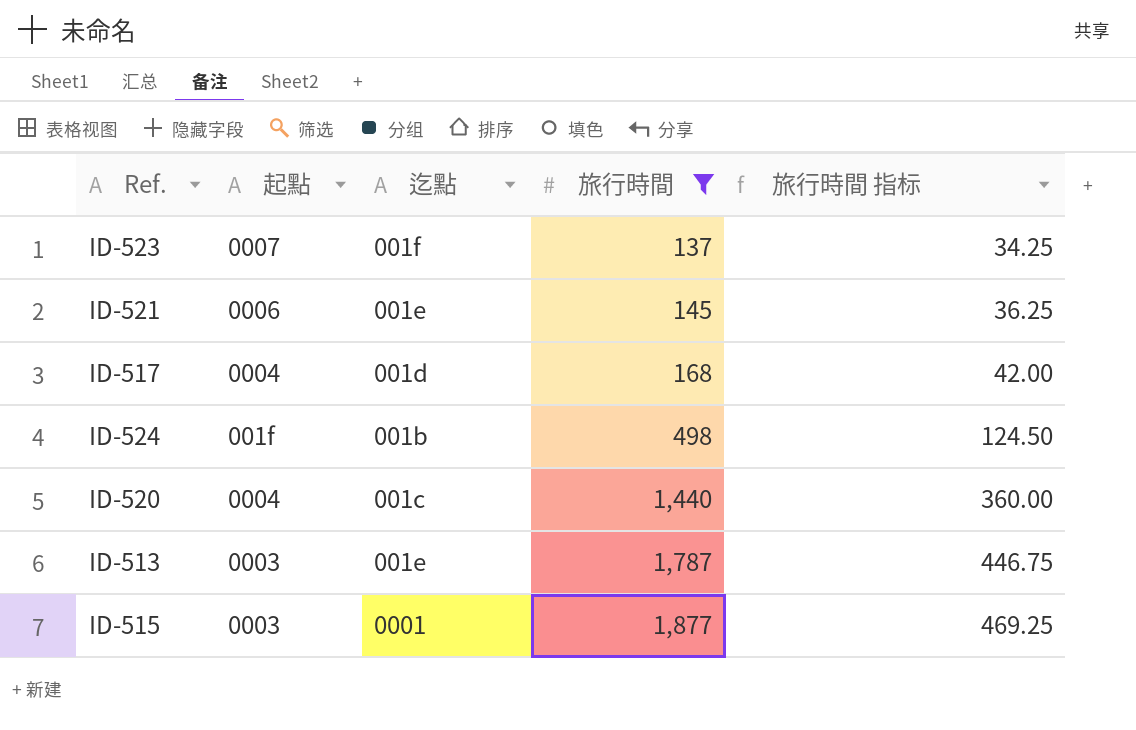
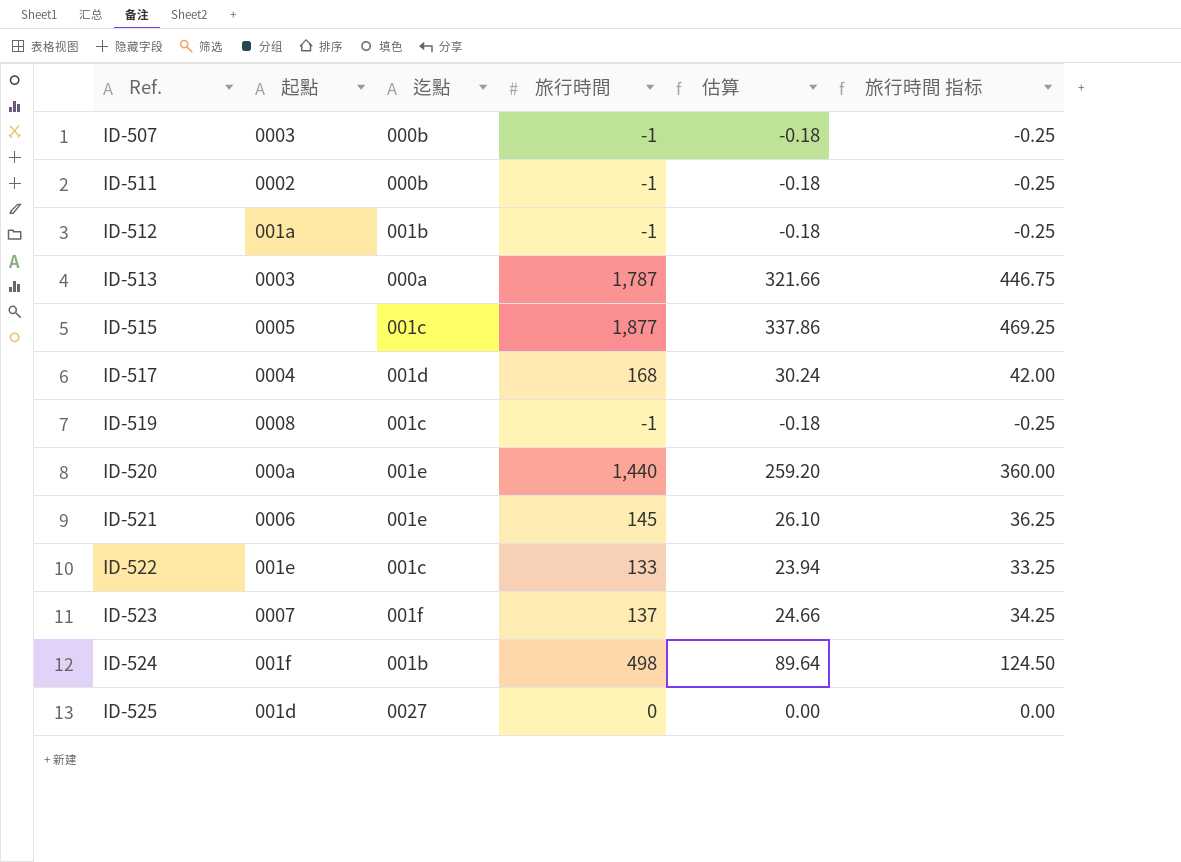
filter: 旅行時間 >= 137 -> none
row order: 旅行時間 ascending -> Ref. ascending
column 估算 | formula: none -> [旅行時間] * 0.18
ID-513 | 迄點: 001e -> 000a
ID-515 | 起點: 0003 -> 0005
ID-515 | 迄點: 0001 -> 001c
ID-520 | 起點: 0004 -> 000a
ID-520 | 迄點: 001c -> 001e

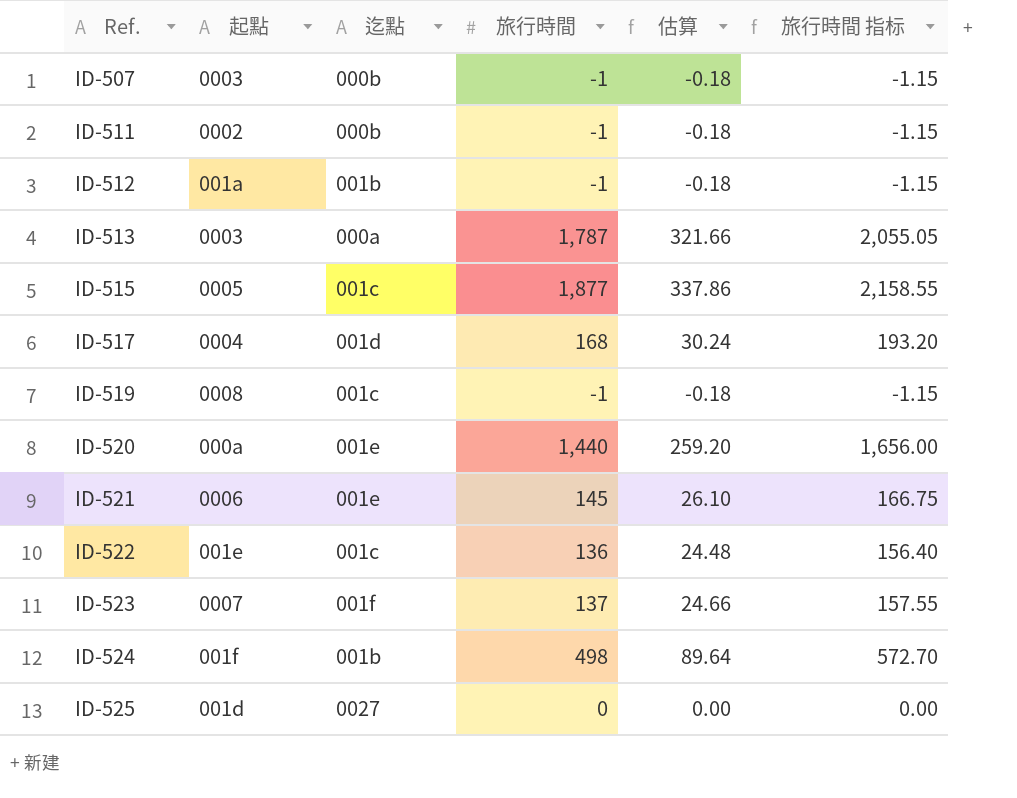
column 旅行時間 指标 | formula: [旅行時間] * 0.25 -> [旅行時間] * 1.15
ID-522 | 旅行時間: 133 -> 136
ID-522 | 估算: 23.94 -> 24.48

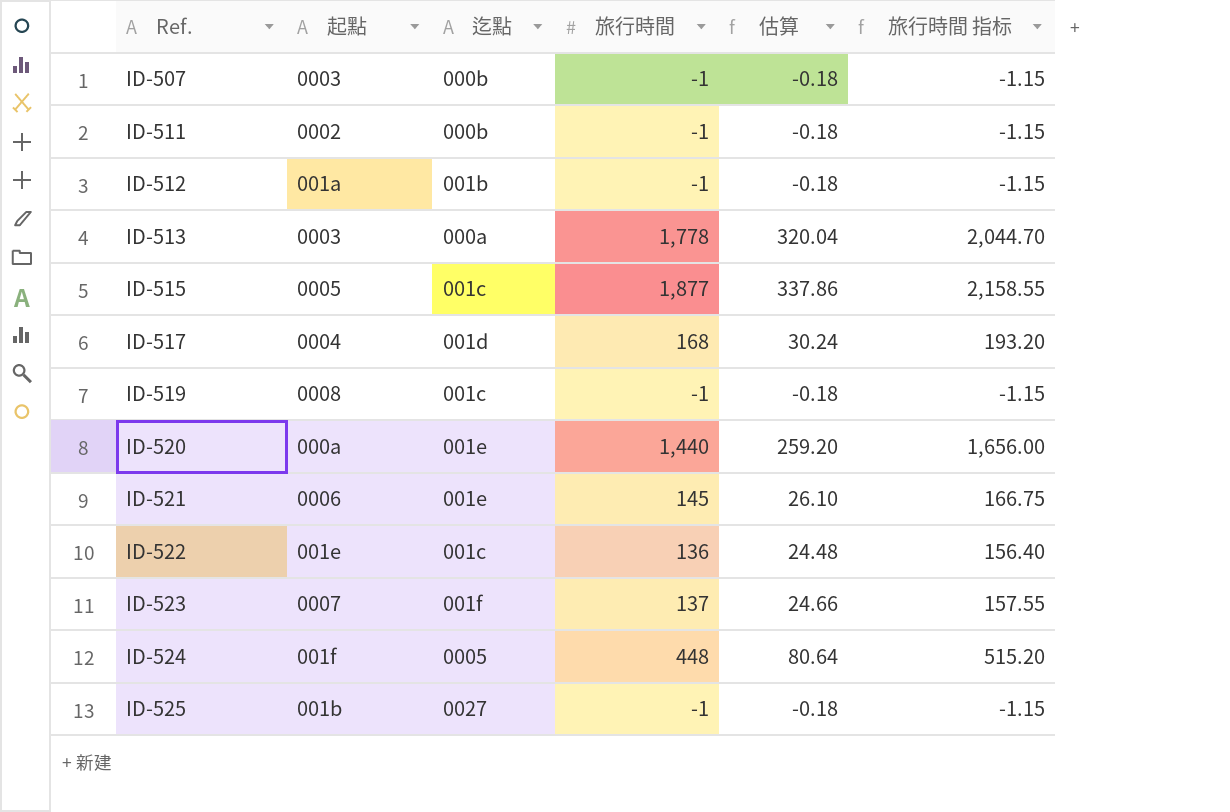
ID-513 | 旅行時間: 1,787 -> 1,778
ID-513 | 估算: 321.66 -> 320.04
ID-513 | 旅行時間 指标: 2,055.05 -> 2,044.70
ID-524 | 迄點: 001b -> 0005
ID-524 | 旅行時間: 498 -> 448
ID-524 | 估算: 89.64 -> 80.64
ID-524 | 旅行時間 指标: 572.70 -> 515.20
ID-525 | 起點: 001d -> 001b
ID-525 | 旅行時間: 0 -> -1
ID-525 | 估算: 0.00 -> -0.18
ID-525 | 旅行時間 指标: 0.00 -> -1.15

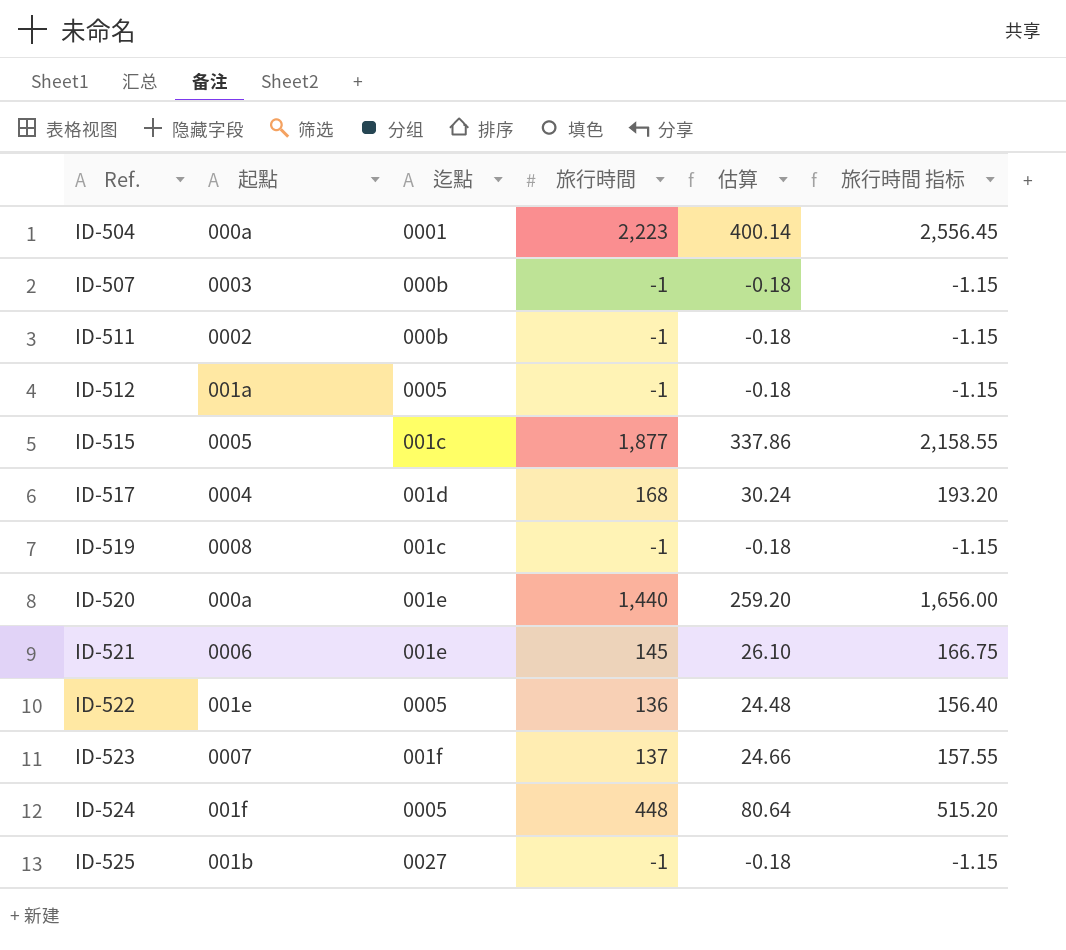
row ID-513: 0003 | 000a | 1,778 | 320.04 | 2,044.70 -> none
row ID-504: none -> 000a | 0001 | 2,223 | 400.14 | 2,556.45
ID-512 | 迄點: 001b -> 0005
ID-522 | 迄點: 001c -> 0005

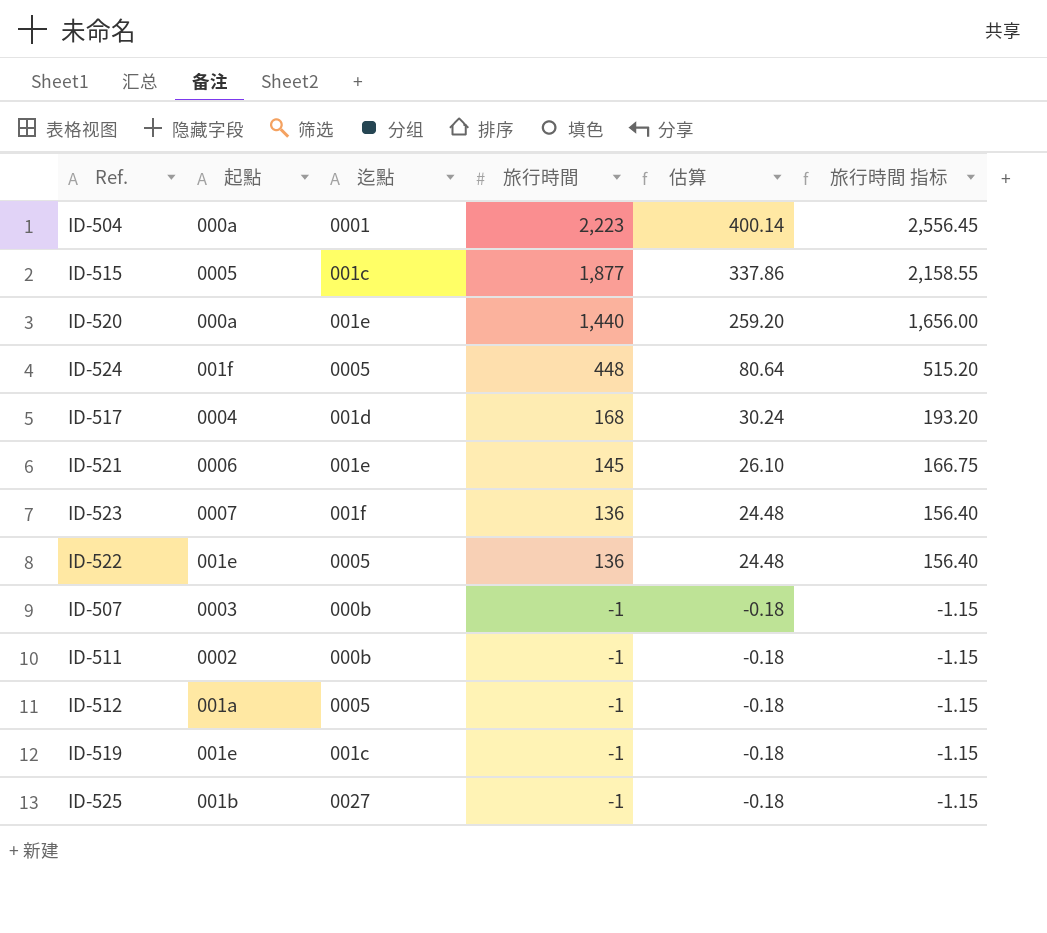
row order: Ref. ascending -> 旅行時間 descending
ID-523 | 旅行時間: 137 -> 136
ID-523 | 估算: 24.66 -> 24.48
ID-523 | 旅行時間 指标: 157.55 -> 156.40
ID-519 | 起點: 0008 -> 001e

